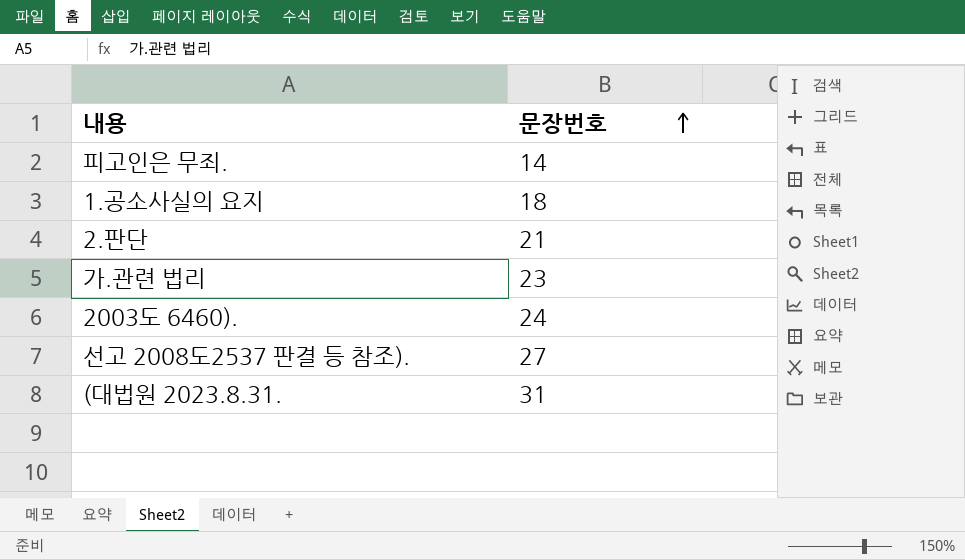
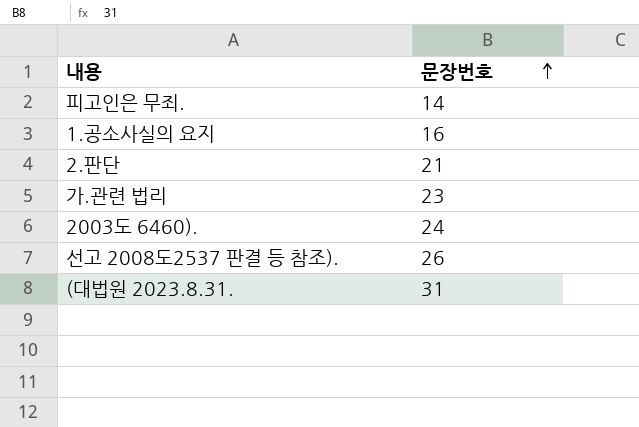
1.공소사실의 요지 | 문장번호: 18 -> 16
선고 2008도2537 판결 등 참조). | 문장번호: 27 -> 26

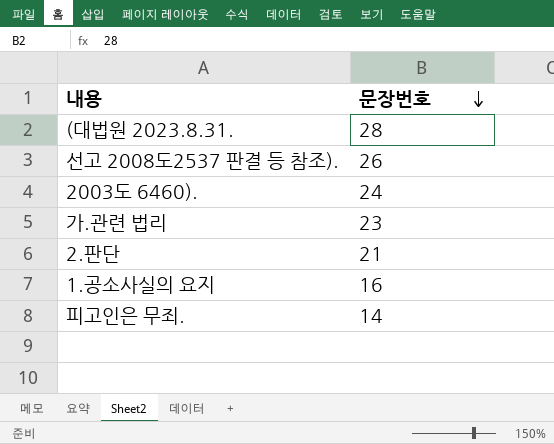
row order: 문장번호 ascending -> 문장번호 descending
(대법원 2023.8.31. | 문장번호: 31 -> 28

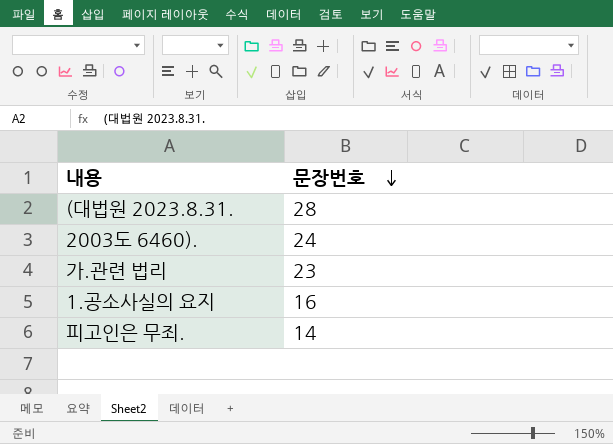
row 선고 2008도2537 판결 등 참조).: 26 -> none
row 2.판단: 21 -> none

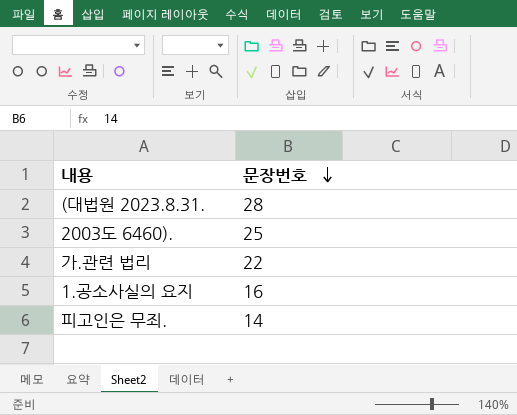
2003도 6460). | 문장번호: 24 -> 25
가.관련 법리 | 문장번호: 23 -> 22

